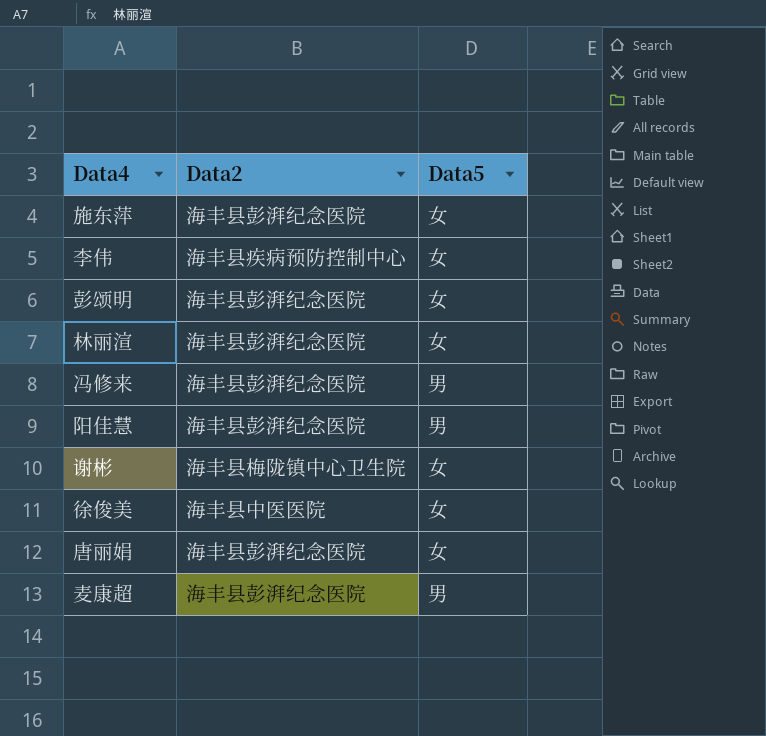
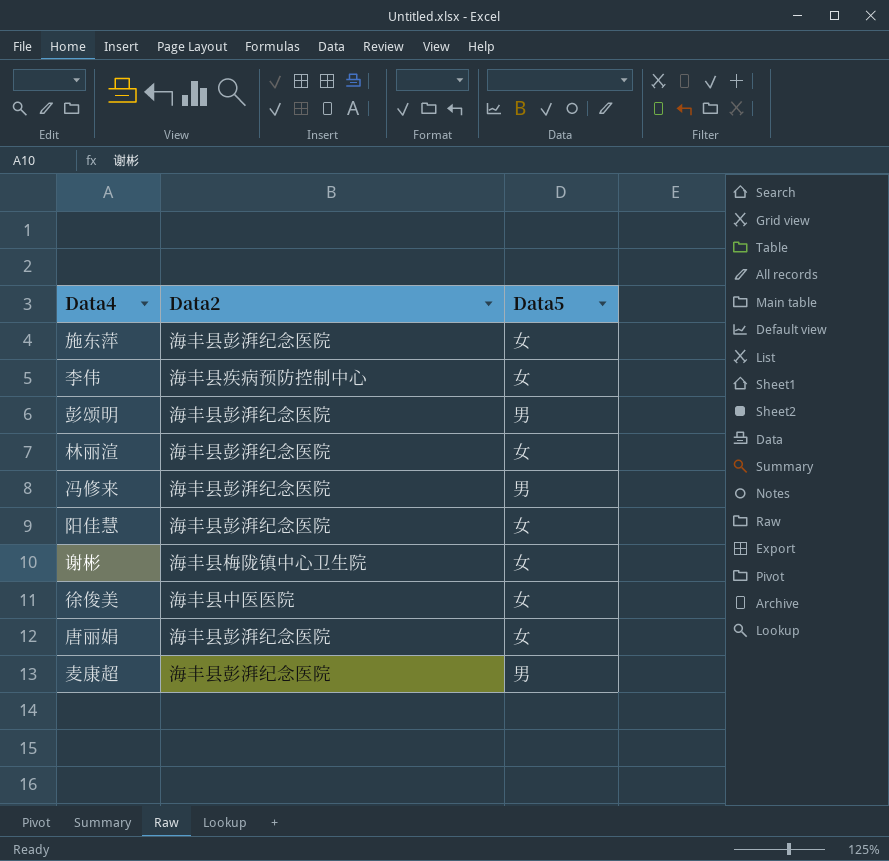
彭颂明 | Data5: 女 -> 男
阳佳慧 | Data5: 男 -> 女

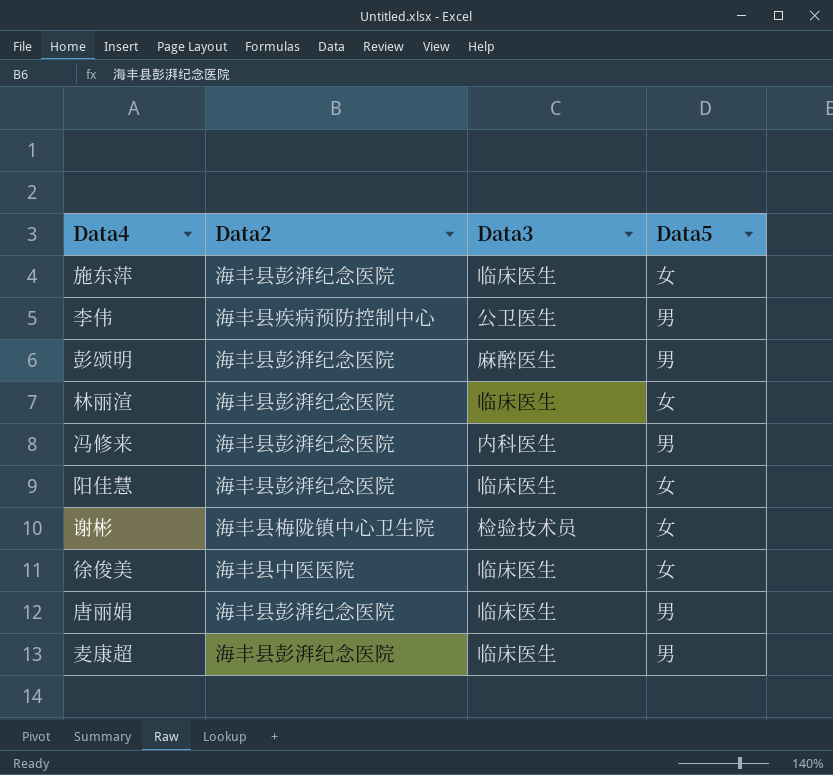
column Data3 | position: none -> 3
李伟 | Data5: 女 -> 男
唐丽娟 | Data5: 女 -> 男

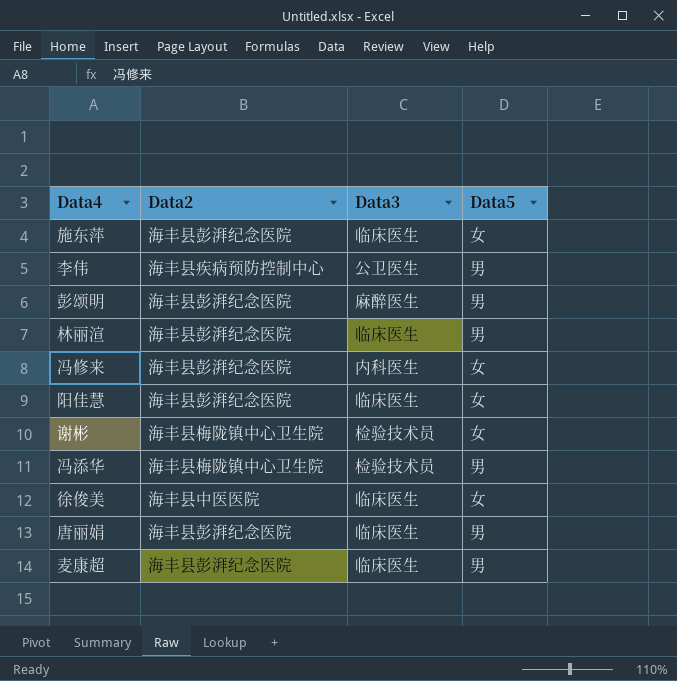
林丽渲 | Data5: 女 -> 男
冯修来 | Data5: 男 -> 女
row 冯添华: none -> 海丰县梅陇镇中心卫生院 | 检验技术员 | 男

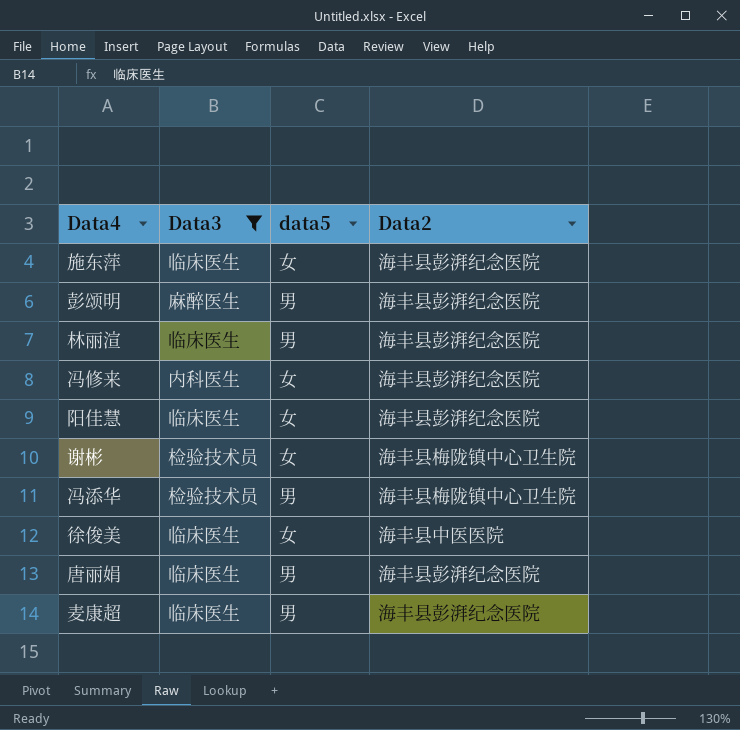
filter: none -> Data3 != 公卫医生
column name: Data5 -> data5
column Data2 | position: 2 -> 4

